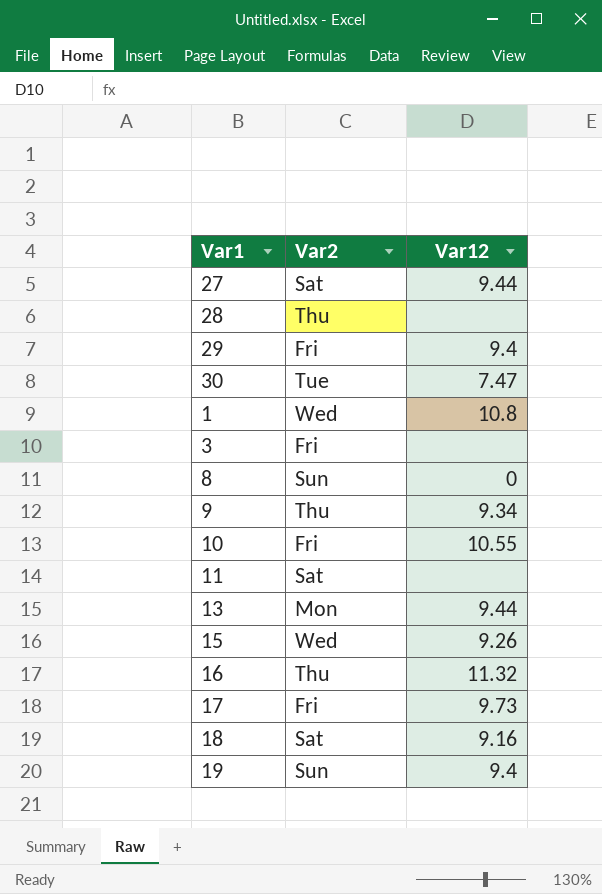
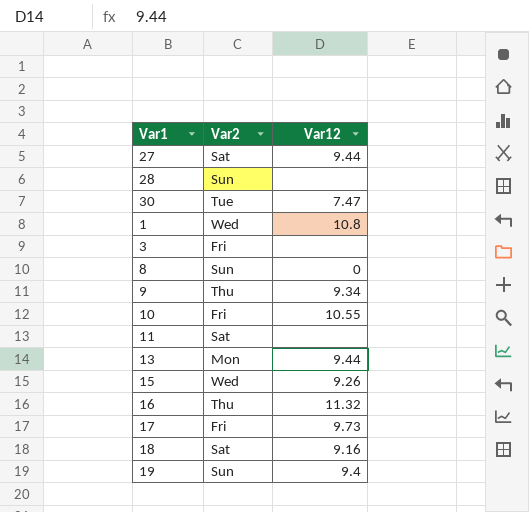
row 29: Fri | 9.4 -> none
28 | Var2: Thu -> Sun

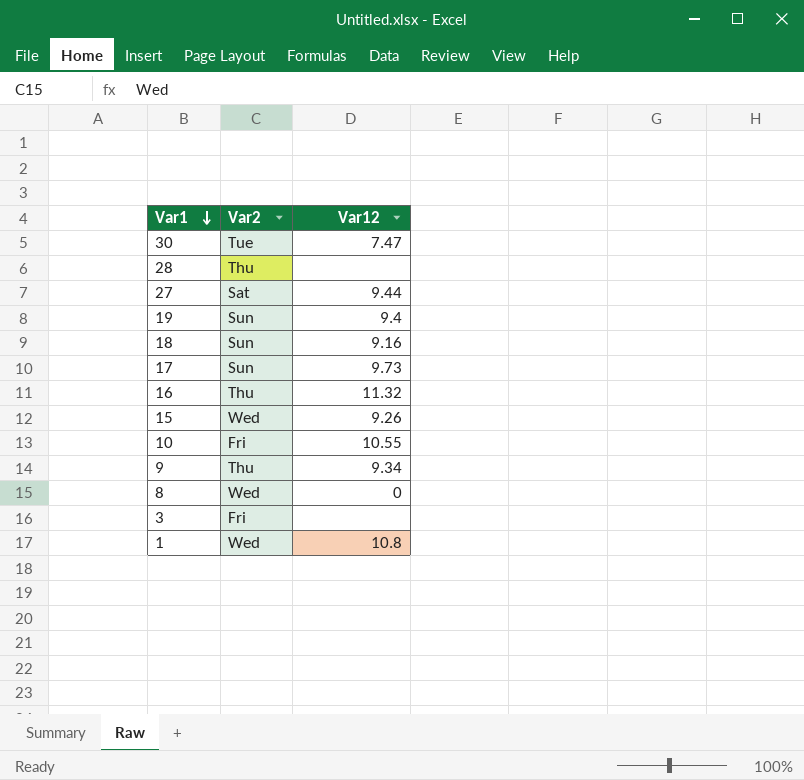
row order: none -> Var1 descending
row 11: Sat | none -> none
row 13: Mon | 9.44 -> none
28 | Var2: Sun -> Thu
18 | Var2: Sat -> Sun
17 | Var2: Fri -> Sun
8 | Var2: Sun -> Wed

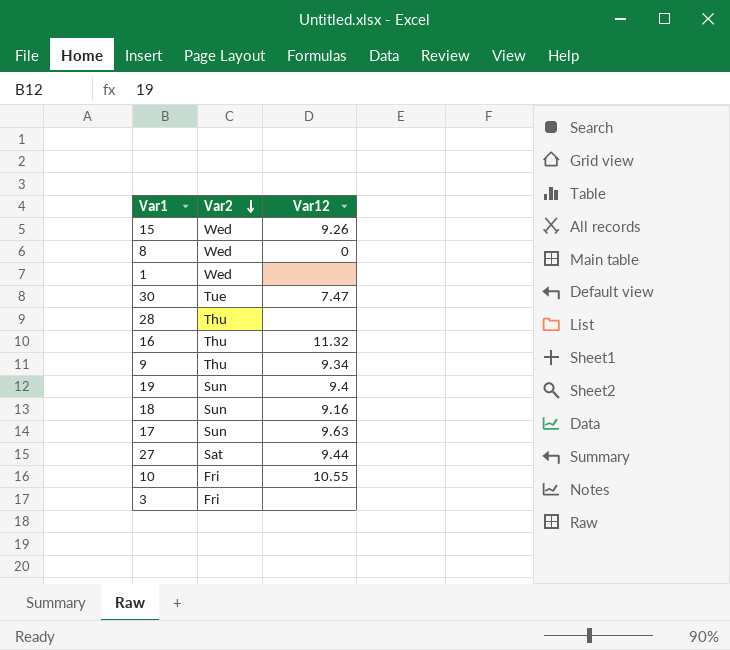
row order: Var1 descending -> Var2 descending
1 | Var12: 10.8 -> none
17 | Var12: 9.73 -> 9.63

